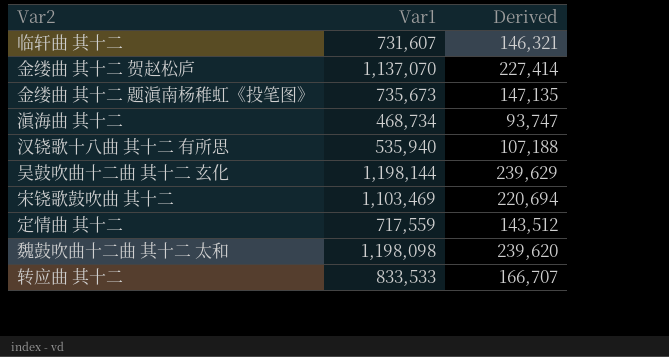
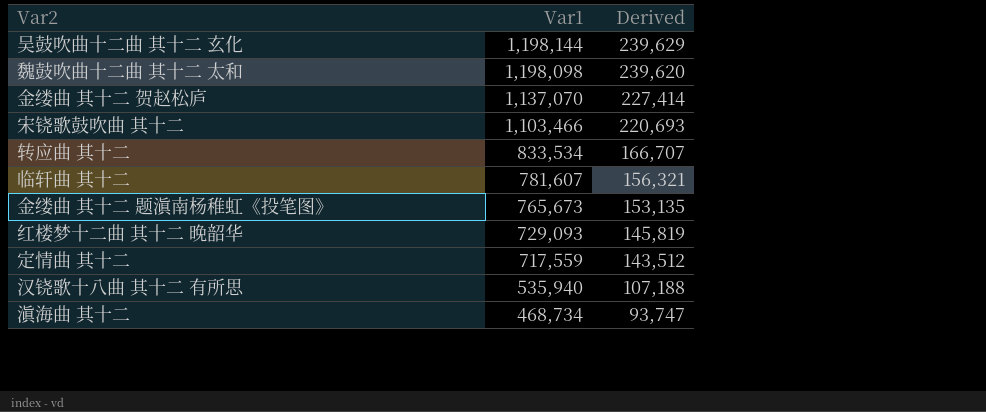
row order: none -> Var1 descending
宋铙歌鼓吹曲 其十二 | Var1: 1,103,469 -> 1,103,466
宋铙歌鼓吹曲 其十二 | Derived: 220,694 -> 220,693
转应曲 其十二 | Var1: 833,533 -> 833,534
临轩曲 其十二 | Var1: 731,607 -> 781,607
临轩曲 其十二 | Derived: 146,321 -> 156,321
金缕曲 其十二 题滇南杨稚虹《投笔图》 | Var1: 735,673 -> 765,673
金缕曲 其十二 题滇南杨稚虹《投笔图》 | Derived: 147,135 -> 153,135
row 红楼梦十二曲 其十二 晚韶华: none -> 729,093 | 145,819

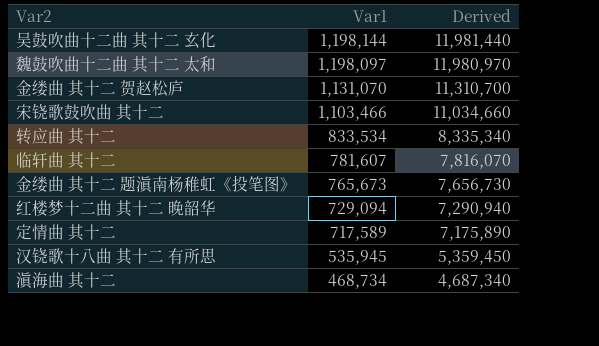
column Derived | formula: [Var1] * 0.2 -> [Var1] * 10
魏鼓吹曲十二曲 其十二 太和 | Var1: 1,198,098 -> 1,198,097
金缕曲 其十二 贺赵松庐 | Var1: 1,137,070 -> 1,131,070
红楼梦十二曲 其十二 晚韶华 | Var1: 729,093 -> 729,094
定情曲 其十二 | Var1: 717,559 -> 717,589
汉铙歌十八曲 其十二 有所思 | Var1: 535,940 -> 535,945

